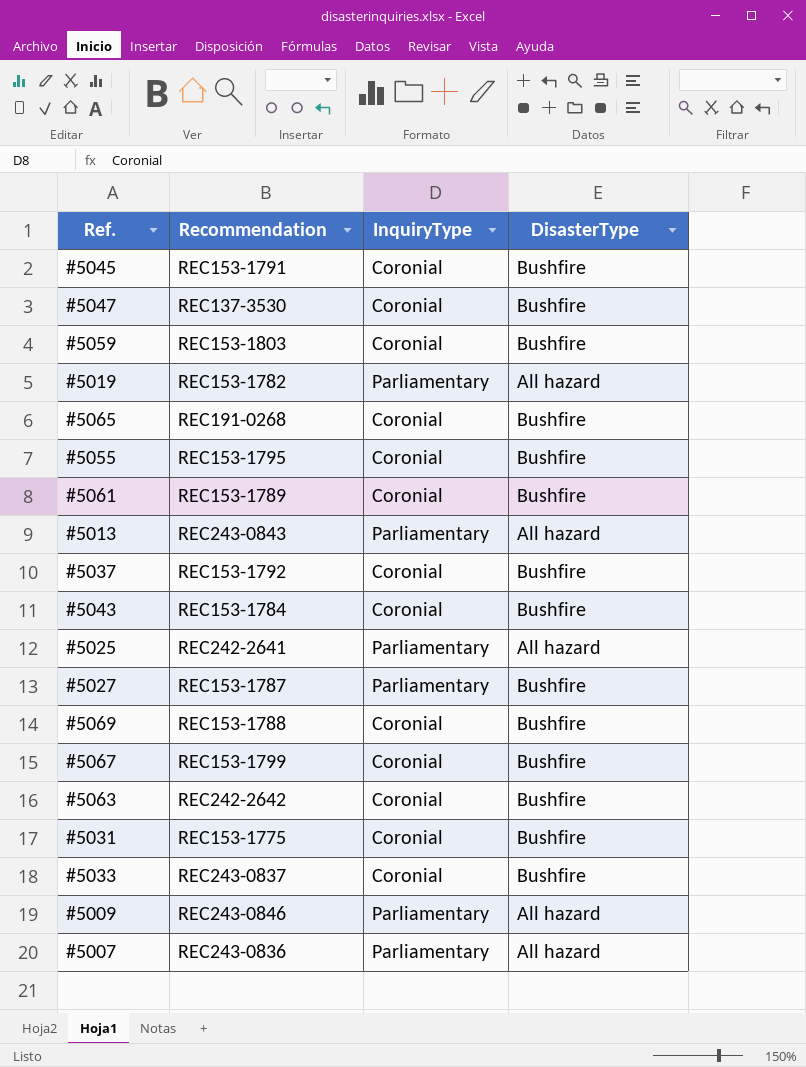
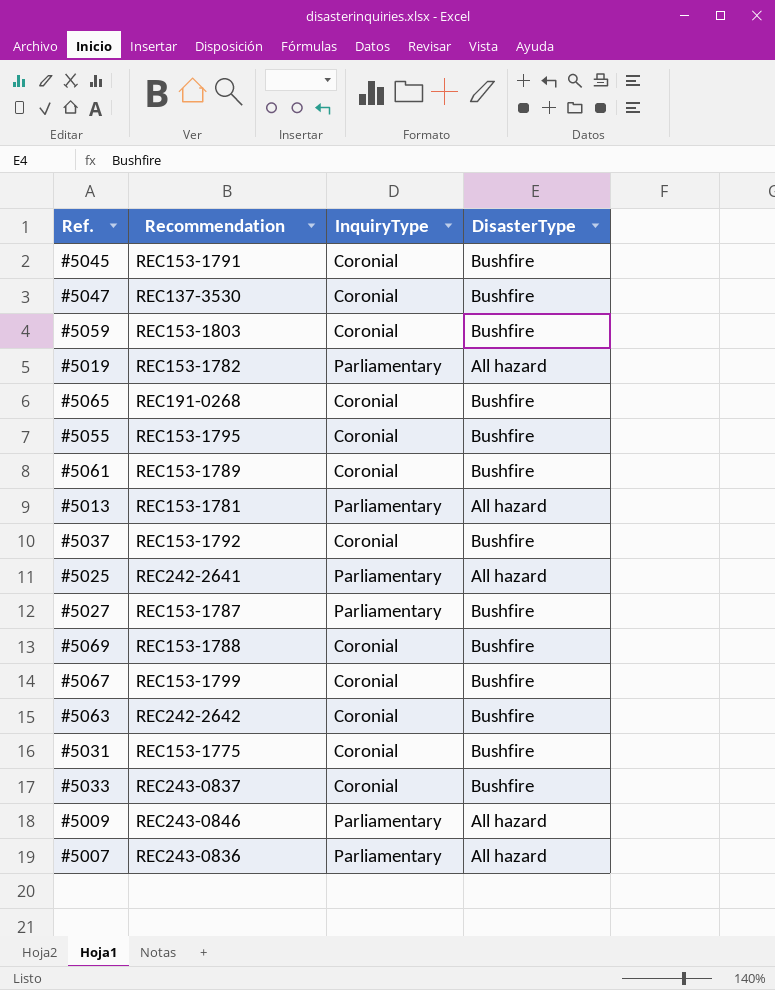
row #5043: REC153-1784 | Coronial | Bushfire -> none
#5013 | Recommendation: REC243-0843 -> REC153-1781

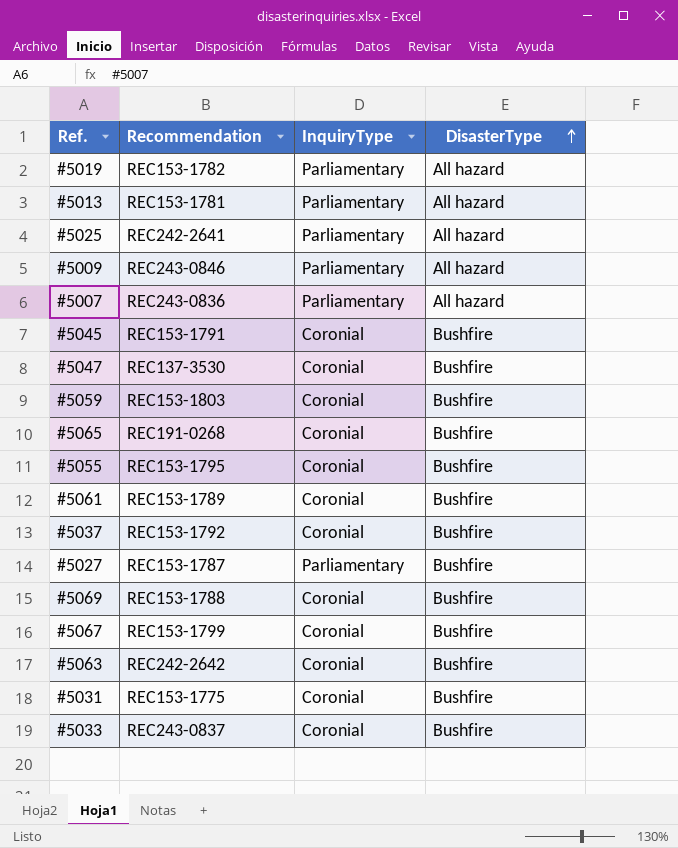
row order: none -> DisasterType ascending

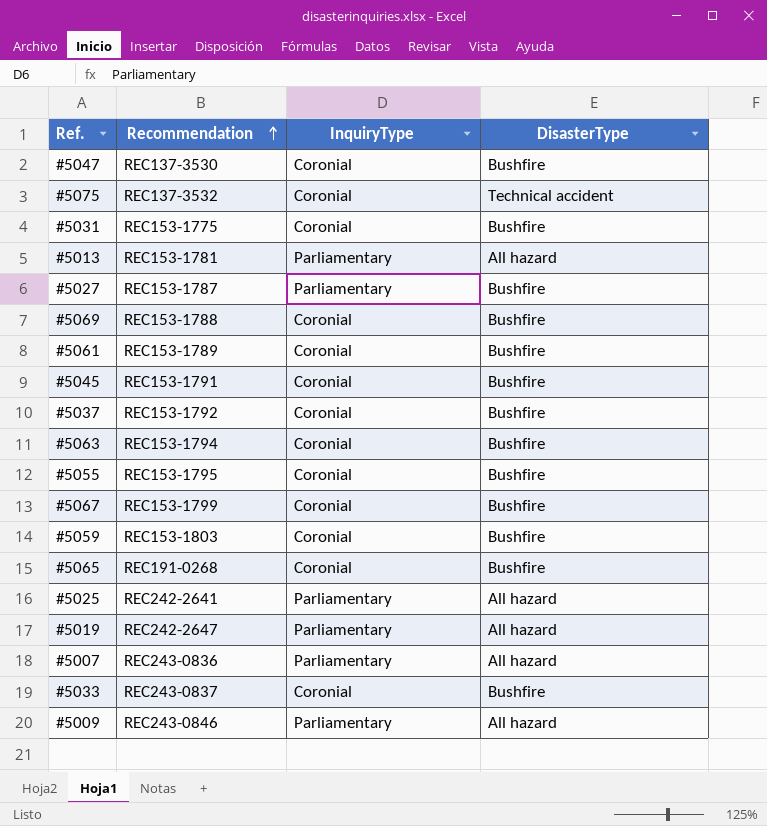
row order: DisasterType ascending -> Recommendation ascending
row #5075: none -> REC137-3532 | Coronial | Technical accident
#5063 | Recommendation: REC242-2642 -> REC153-1794
#5019 | Recommendation: REC153-1782 -> REC242-2647

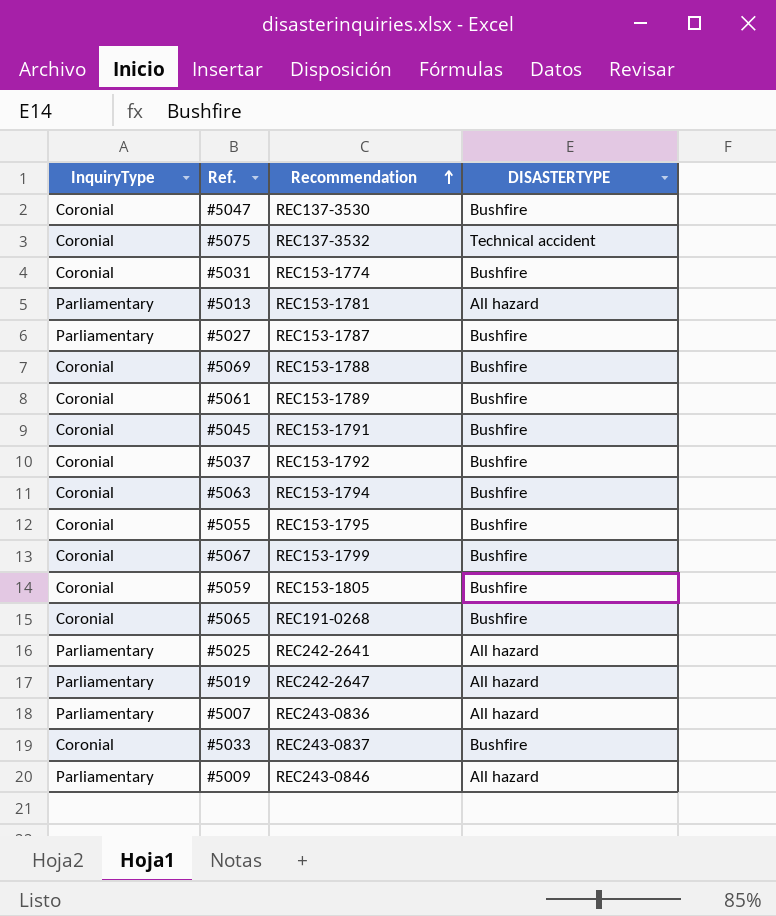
column InquiryType | position: 3 -> 1
column name: DisasterType -> DISASTERTYPE
#5031 | Recommendation: REC153-1775 -> REC153-1774
#5059 | Recommendation: REC153-1803 -> REC153-1805

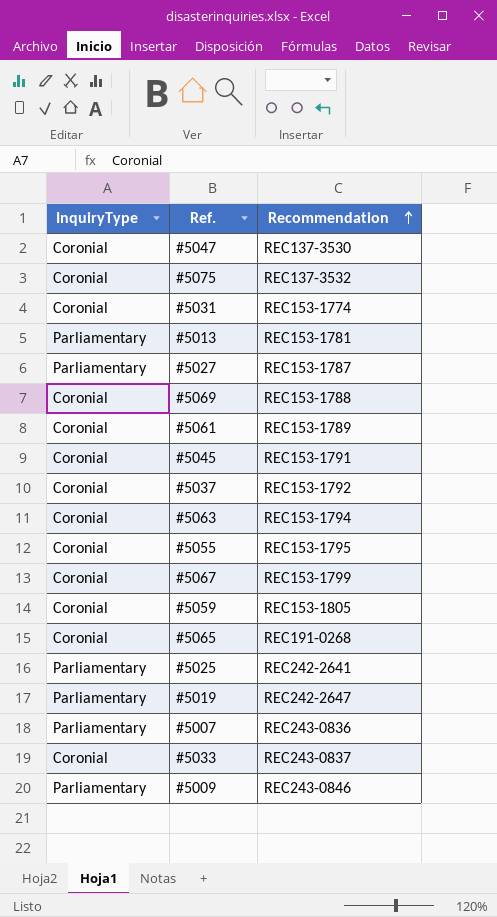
column DISASTERTYPE | position: 4 -> none

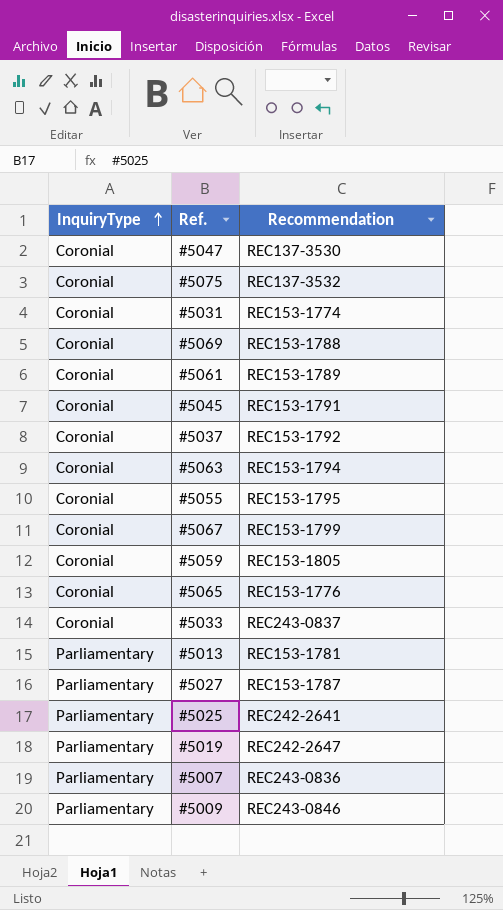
row order: Recommendation ascending -> InquiryType ascending
#5065 | Recommendation: REC191-0268 -> REC153-1776

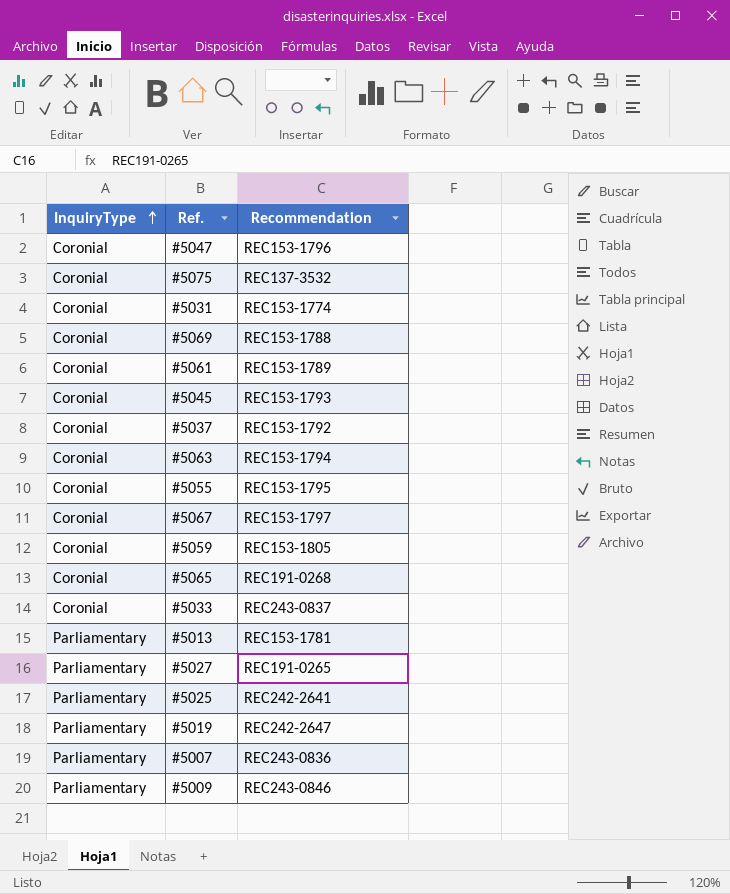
#5047 | Recommendation: REC137-3530 -> REC153-1796
#5045 | Recommendation: REC153-1791 -> REC153-1793
#5067 | Recommendation: REC153-1799 -> REC153-1797
#5065 | Recommendation: REC153-1776 -> REC191-0268
#5027 | Recommendation: REC153-1787 -> REC191-0265

